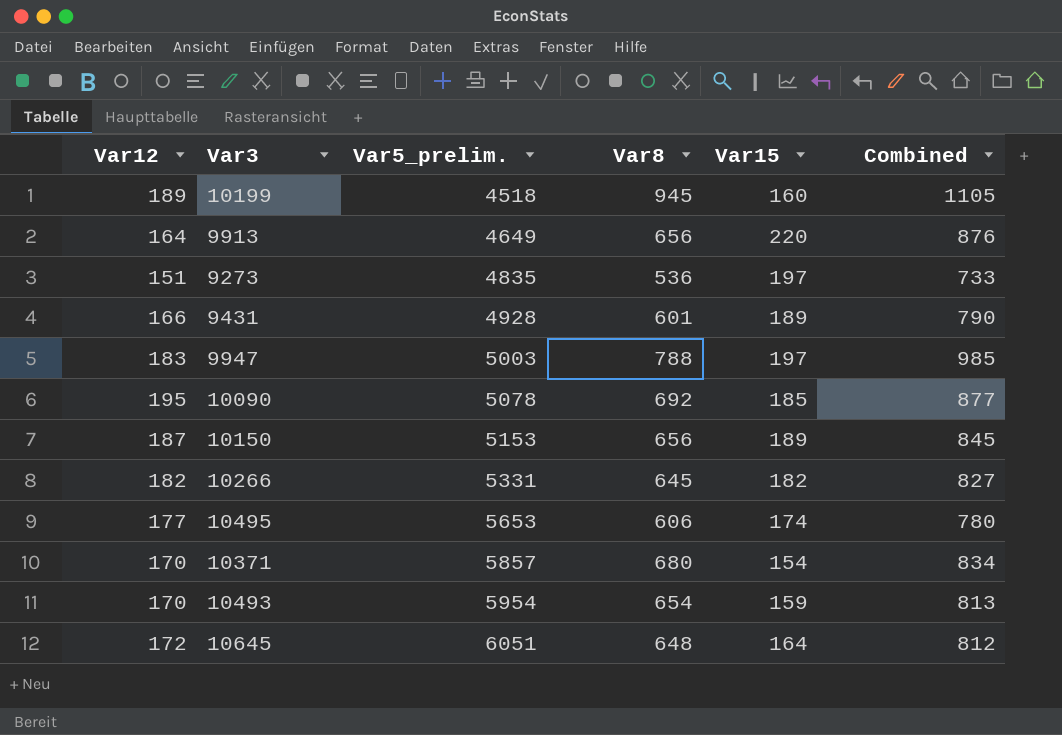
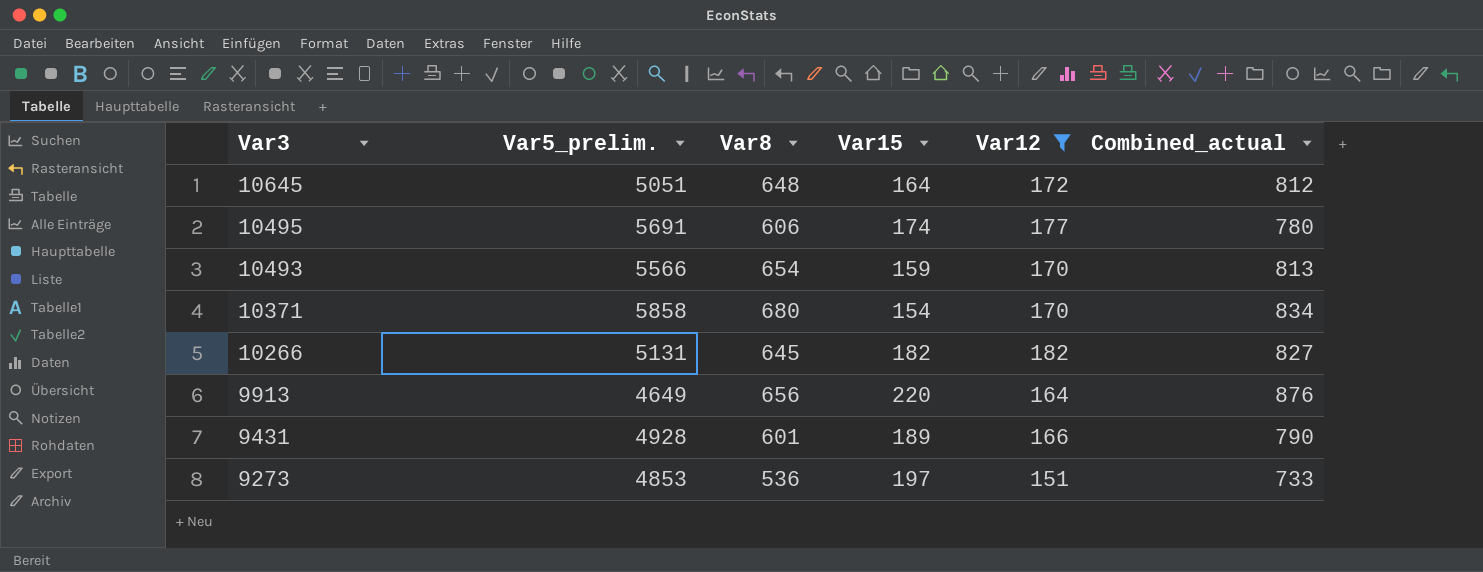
filter: none -> Var12 <= 182
row order: Var5_prelim. ascending -> Var3 descending
column Var12 | position: 1 -> 5
column name: Combined -> Combined_actual
10645 | Var5_prelim.: 6051 -> 5051
10495 | Var5_prelim.: 5653 -> 5691
10493 | Var5_prelim.: 5954 -> 5566
10371 | Var5_prelim.: 5857 -> 5858
10266 | Var5_prelim.: 5331 -> 5131
9273 | Var5_prelim.: 4835 -> 4853

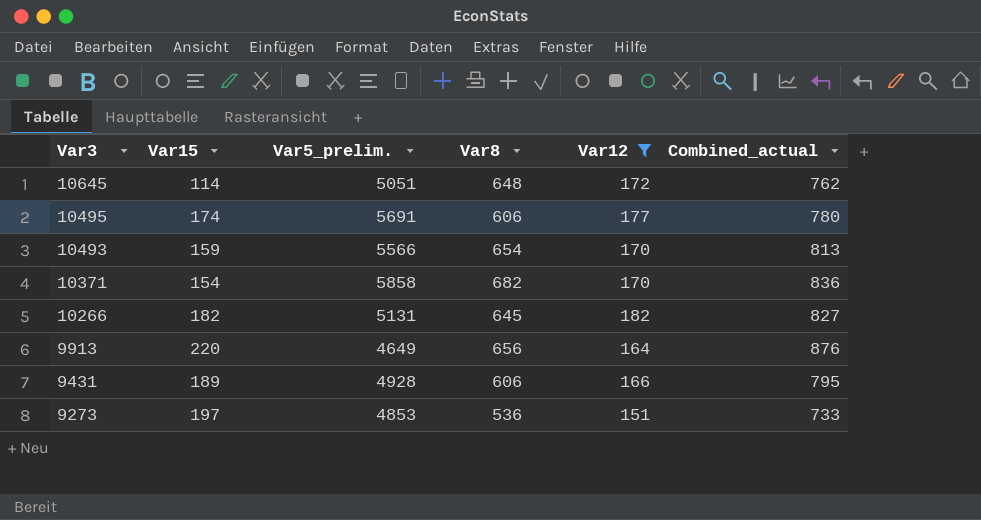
column Var15 | position: 4 -> 2
10645 | Var15: 164 -> 114
10645 | Combined_actual: 812 -> 762
10371 | Var8: 680 -> 682
10371 | Combined_actual: 834 -> 836
9431 | Var8: 601 -> 606
9431 | Combined_actual: 790 -> 795

